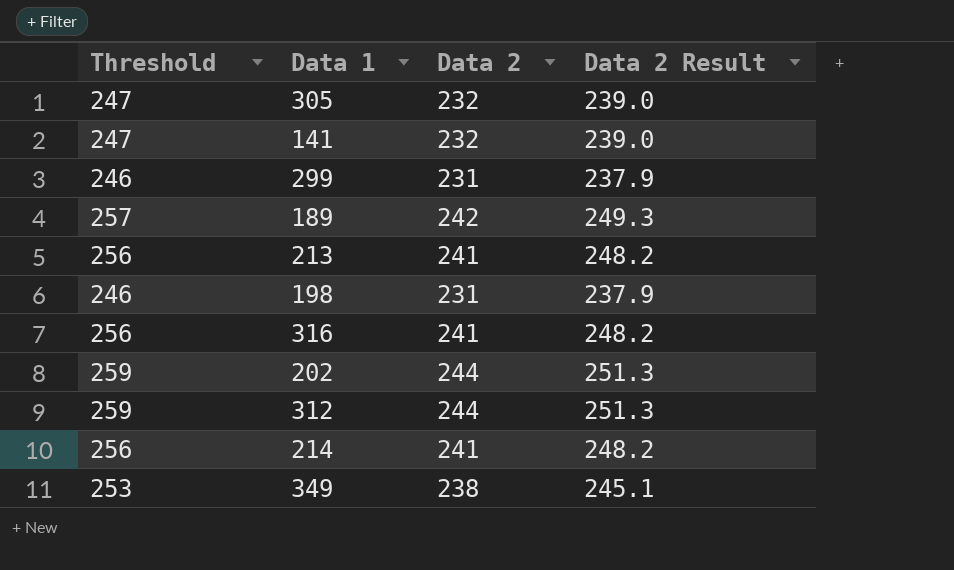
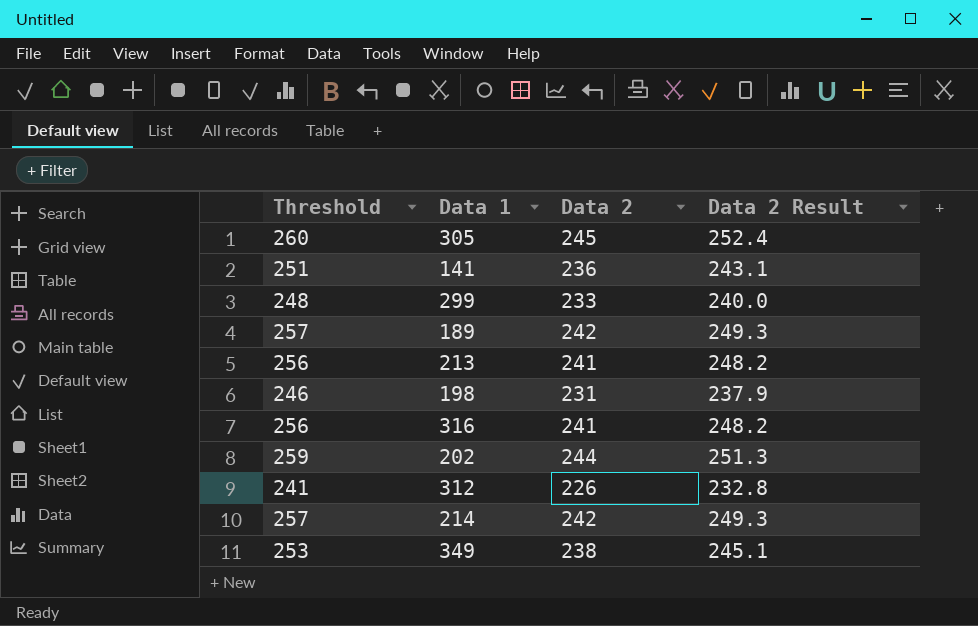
305 | Threshold: 247 -> 260
305 | Data 2: 232 -> 245
305 | Data 2 Result: 239.0 -> 252.4
141 | Threshold: 247 -> 251
141 | Data 2: 232 -> 236
141 | Data 2 Result: 239.0 -> 243.1
299 | Threshold: 246 -> 248
299 | Data 2: 231 -> 233
299 | Data 2 Result: 237.9 -> 240.0
312 | Threshold: 259 -> 241
312 | Data 2: 244 -> 226
312 | Data 2 Result: 251.3 -> 232.8
214 | Threshold: 256 -> 257
214 | Data 2: 241 -> 242
214 | Data 2 Result: 248.2 -> 249.3

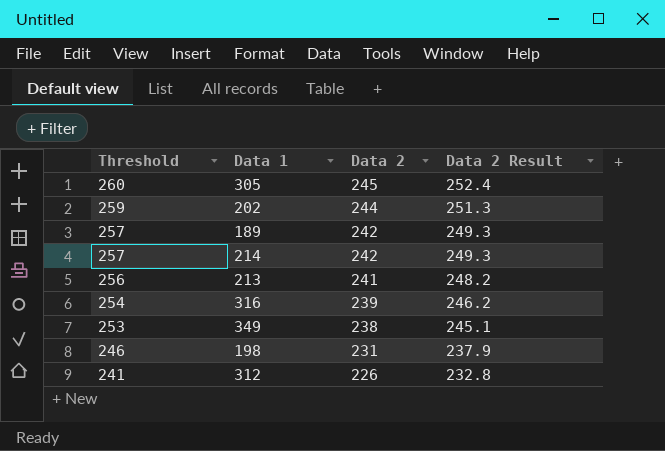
row order: none -> Threshold descending
row 141: 251 | 236 | 243.1 -> none
row 299: 248 | 233 | 240.0 -> none
316 | Threshold: 256 -> 254
316 | Data 2: 241 -> 239
316 | Data 2 Result: 248.2 -> 246.2

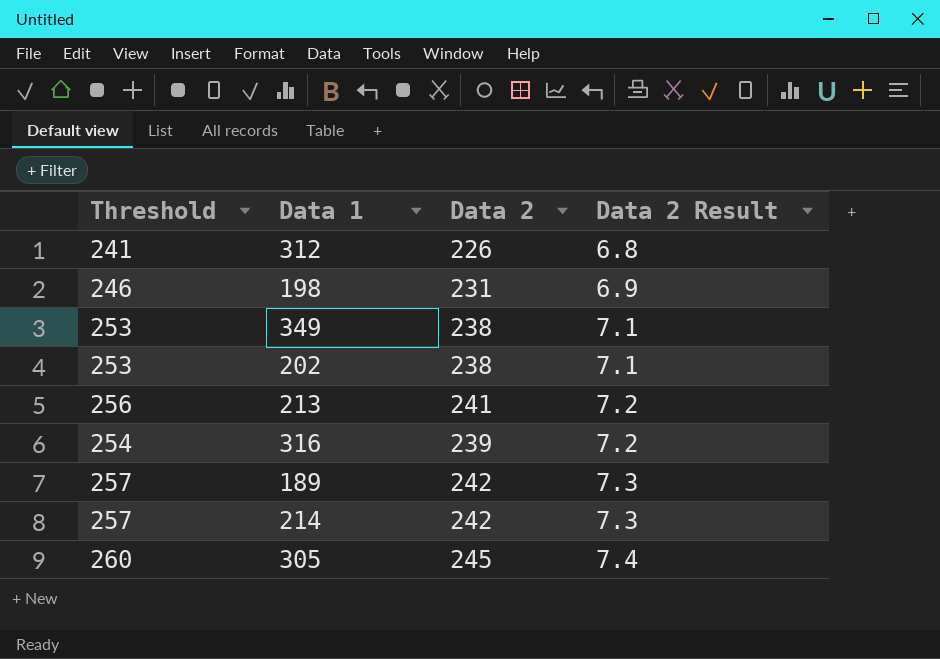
row order: Threshold descending -> Data 2 Result ascending
column Data 2 Result | formula: [Data 2] * 1.03 -> [Data 2] * 0.03
202 | Threshold: 259 -> 253
202 | Data 2: 244 -> 238

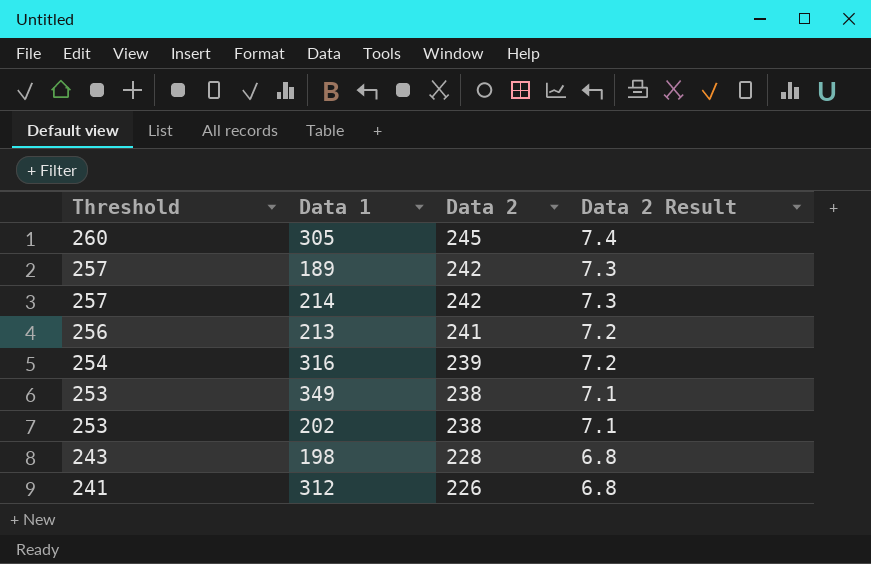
row order: Data 2 Result ascending -> Threshold descending
198 | Threshold: 246 -> 243
198 | Data 2: 231 -> 228
198 | Data 2 Result: 6.9 -> 6.8

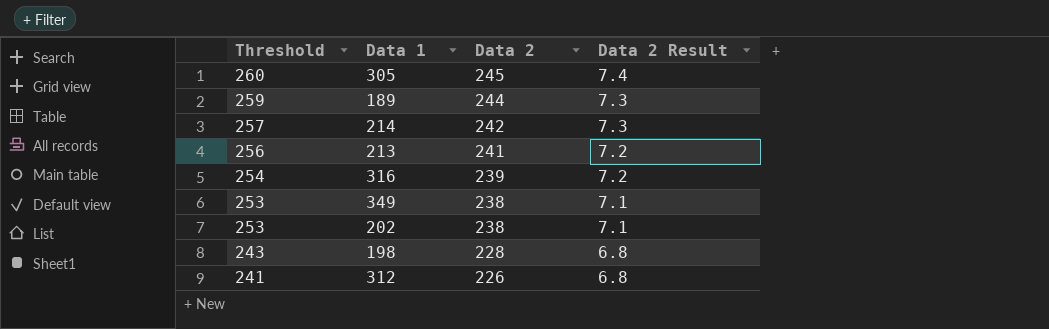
189 | Threshold: 257 -> 259
189 | Data 2: 242 -> 244

